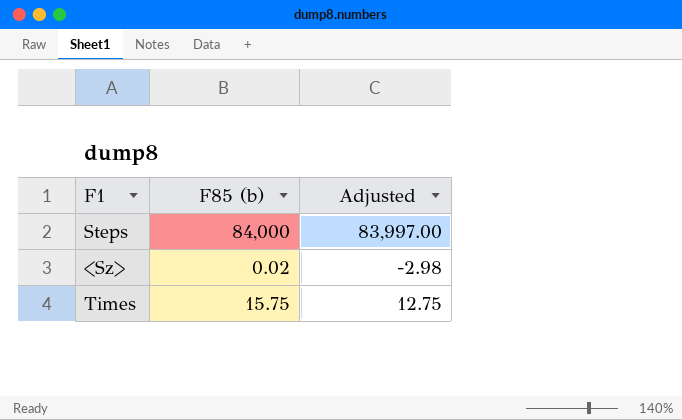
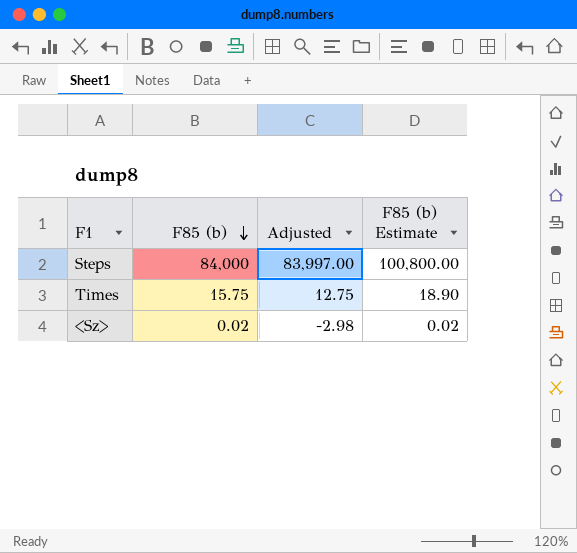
row order: none -> F85 (b) descending
column F85 (b) Estimate | formula: none -> [F85 (b)] * 1.2

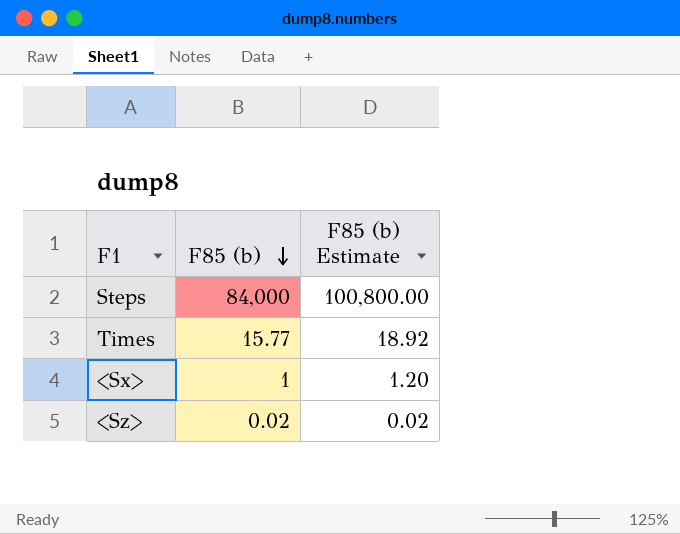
column Adjusted | formula: [F85 (b)] - 3 -> none
Times | F85 (b): 15.75 -> 15.77
Times | F85 (b) Estimate: 18.90 -> 18.92
row <Sx>: none -> 1 | 1.20

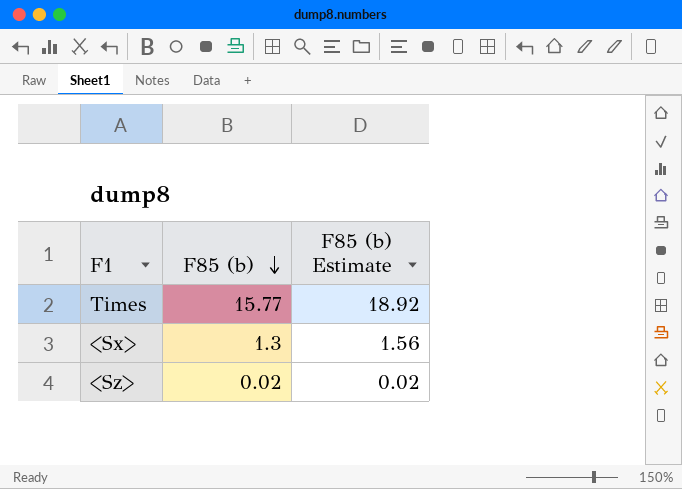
row Steps: 84,000 | 100,800.00 -> none
<Sx> | F85 (b): 1 -> 1.3
<Sx> | F85 (b) Estimate: 1.20 -> 1.56

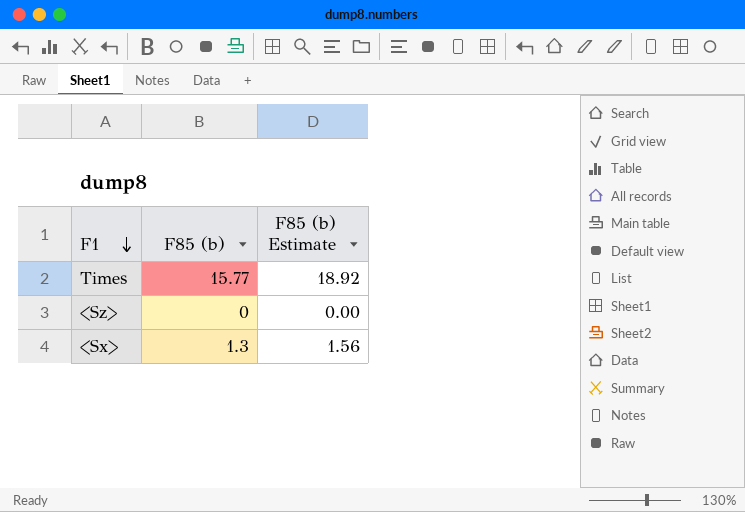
row order: F85 (b) descending -> F1 descending
<Sz> | F85 (b): 0.02 -> 0
<Sz> | F85 (b) Estimate: 0.02 -> 0.00

